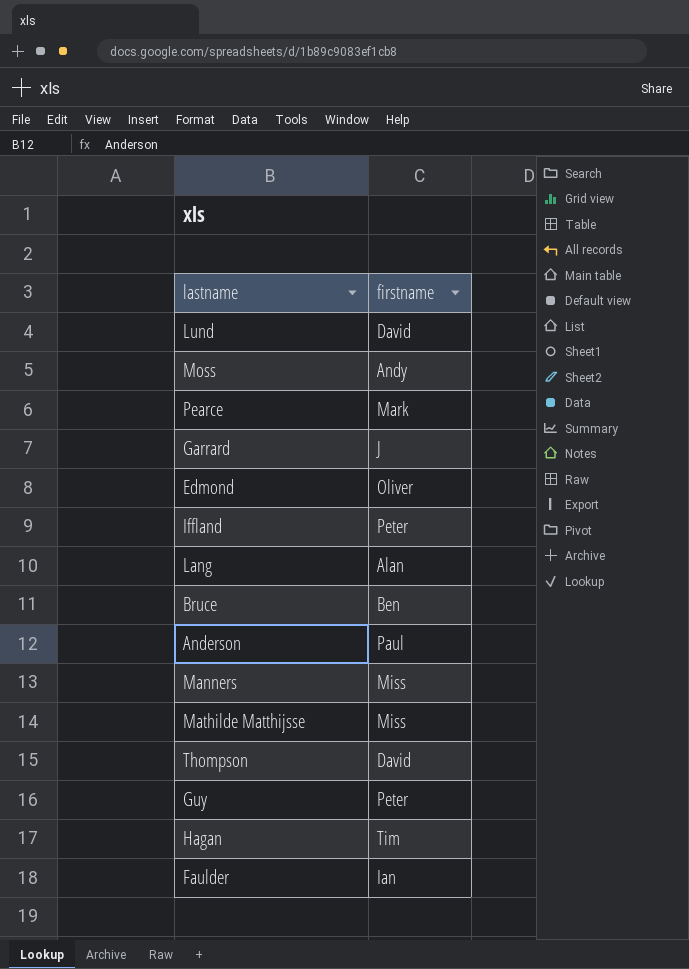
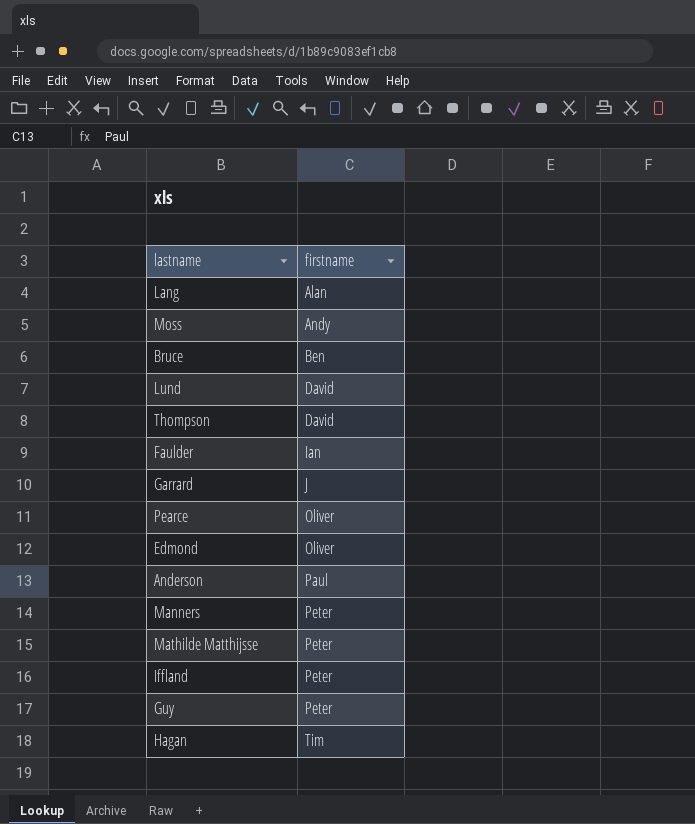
row order: none -> firstname ascending
Pearce | firstname: Mark -> Oliver
Manners | firstname: Miss -> Peter
Mathilde Matthijsse | firstname: Miss -> Peter

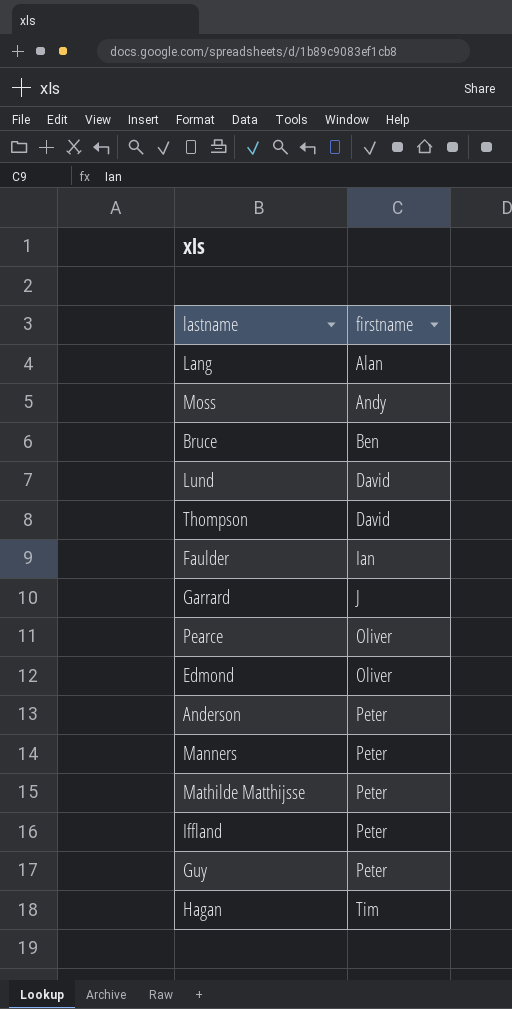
Anderson | firstname: Paul -> Peter

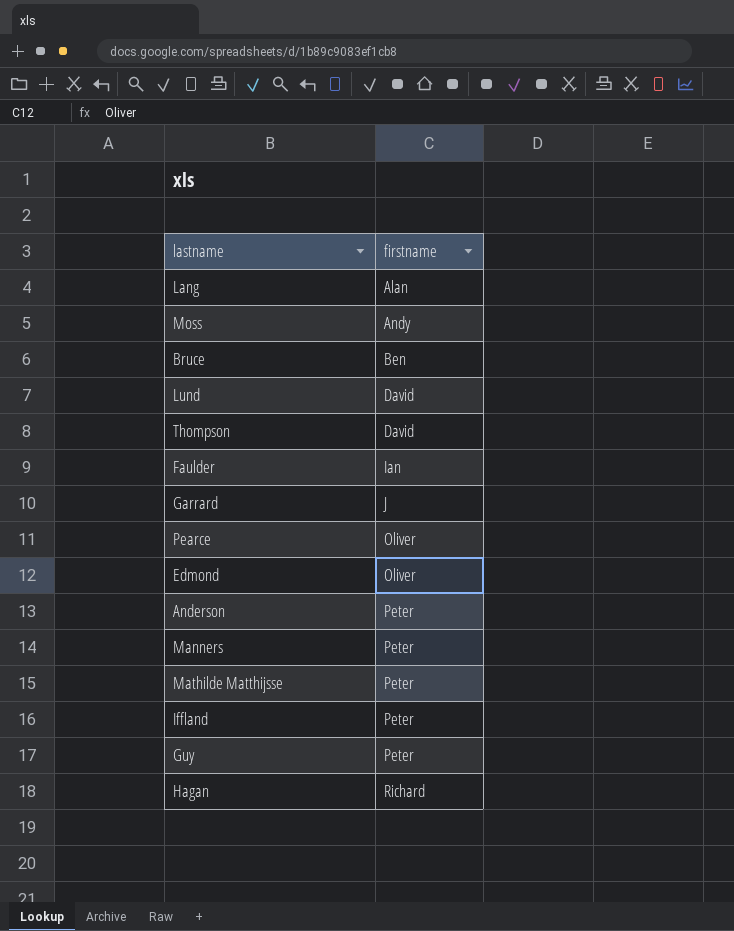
Hagan | firstname: Tim -> Richard

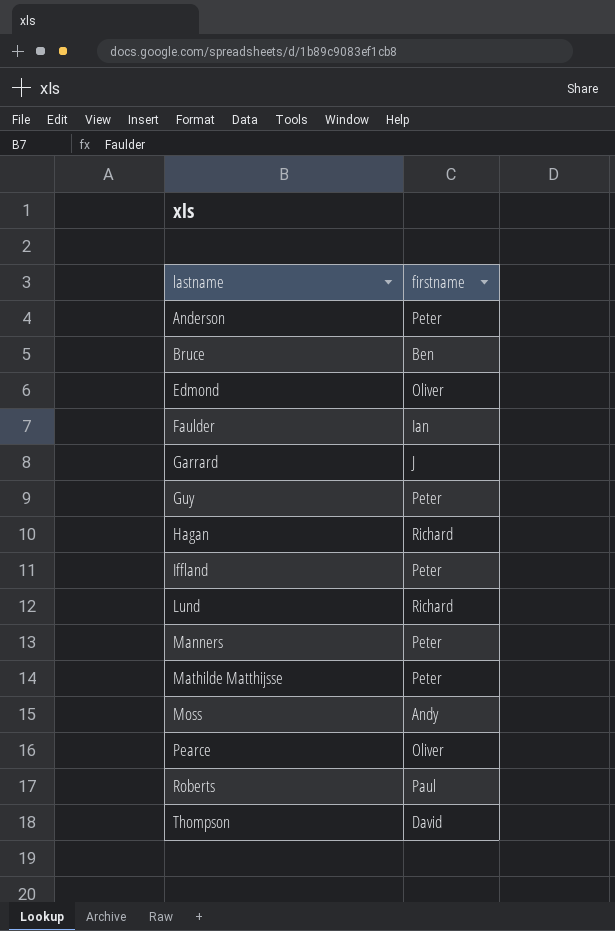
row order: firstname ascending -> lastname ascending
row Lang: Alan -> none
Lund | firstname: David -> Richard
row Roberts: none -> Paul

